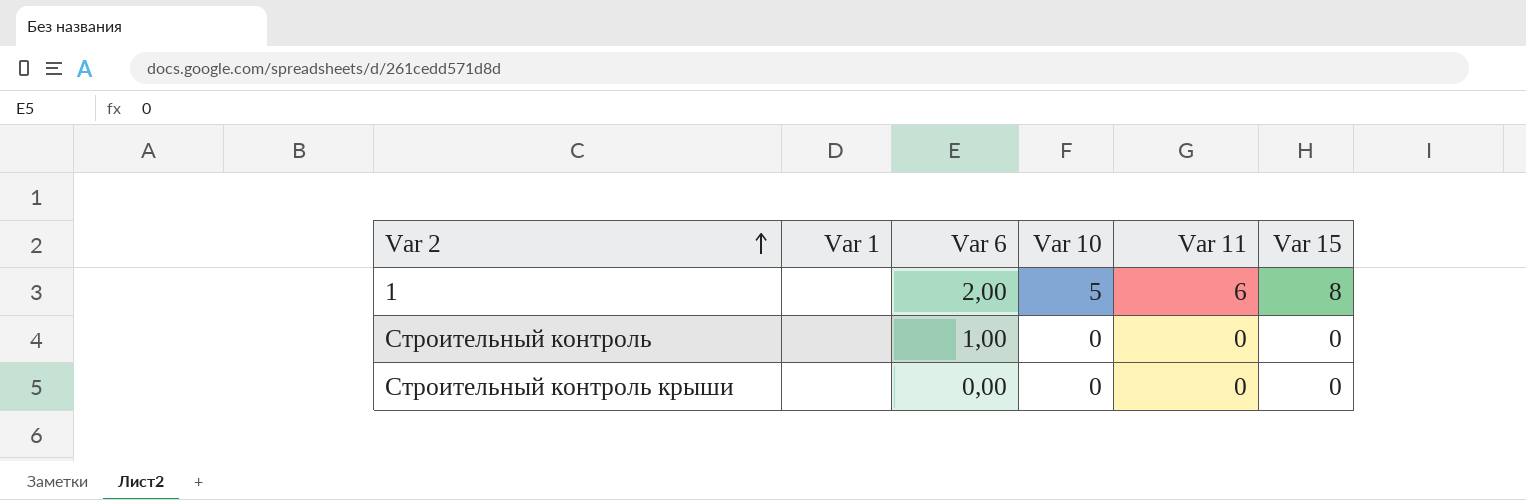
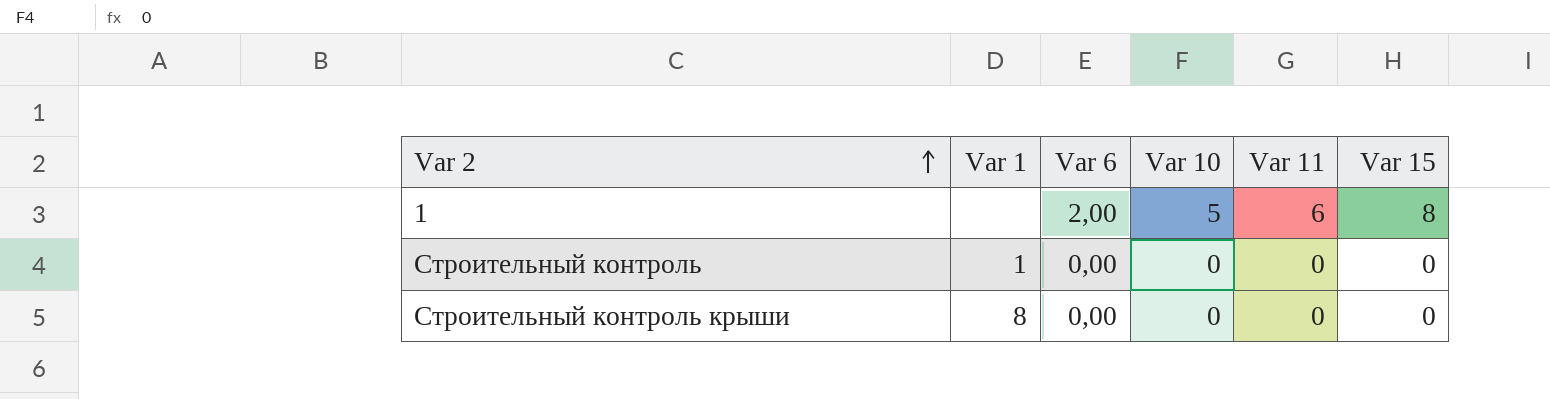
Строительный контроль | Var 1: none -> 1
Строительный контроль | Var 6: 1,00 -> 0,00
Строительный контроль крыши | Var 1: none -> 8

